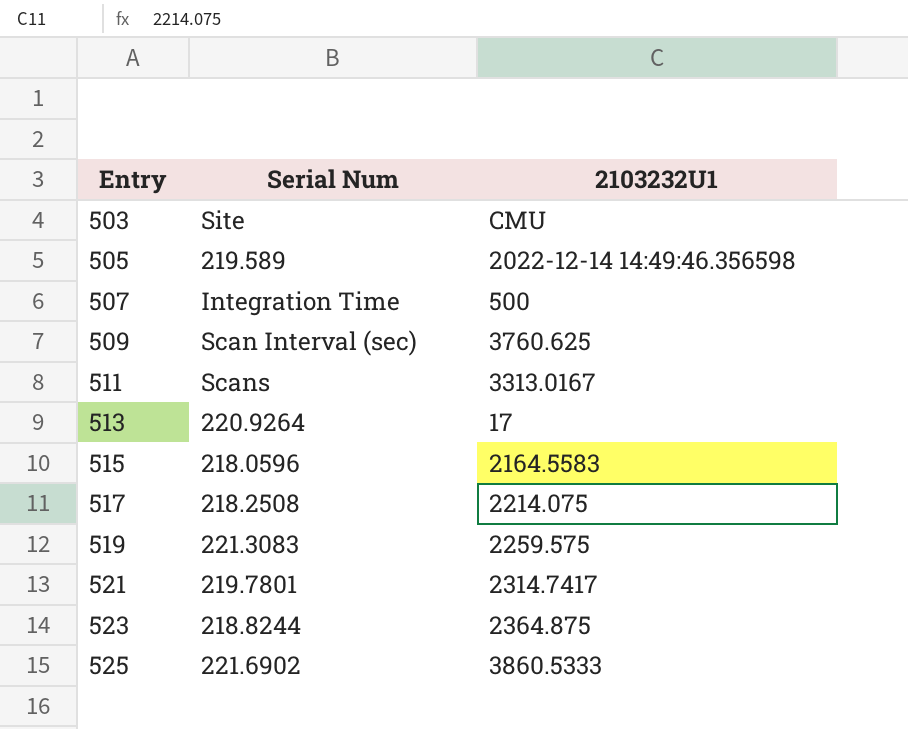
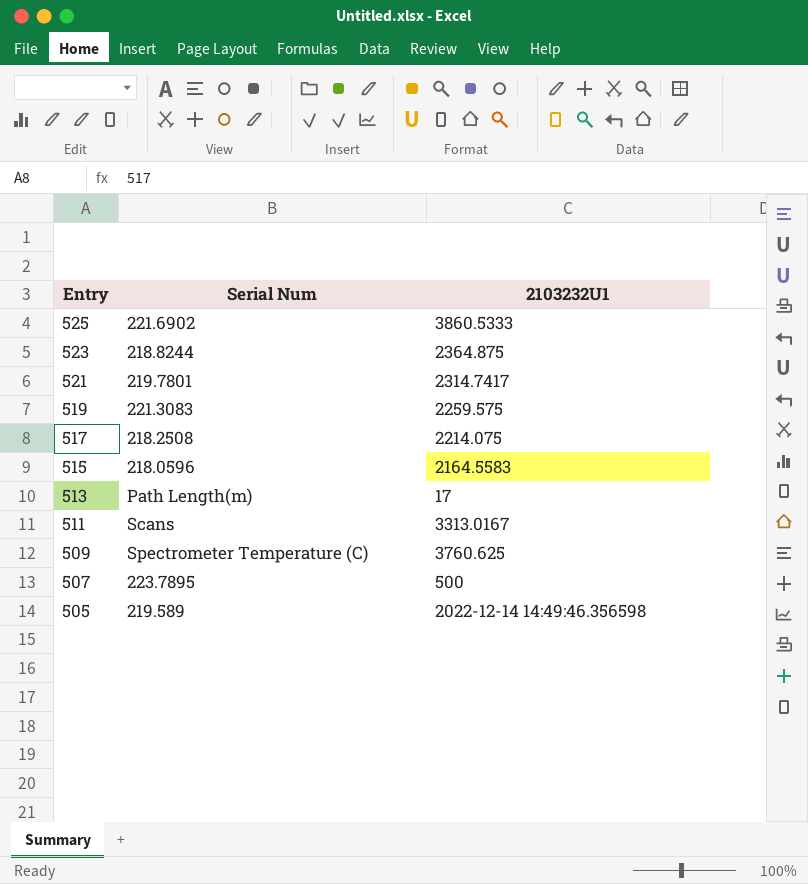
row order: Entry ascending -> Entry descending
row 503: Site | CMU -> none
513 | Serial Num: 220.9264 -> Path Length(m)
509 | Serial Num: Scan Interval (sec) -> Spectrometer Temperature (C)
507 | Serial Num: Integration Time -> 223.7895

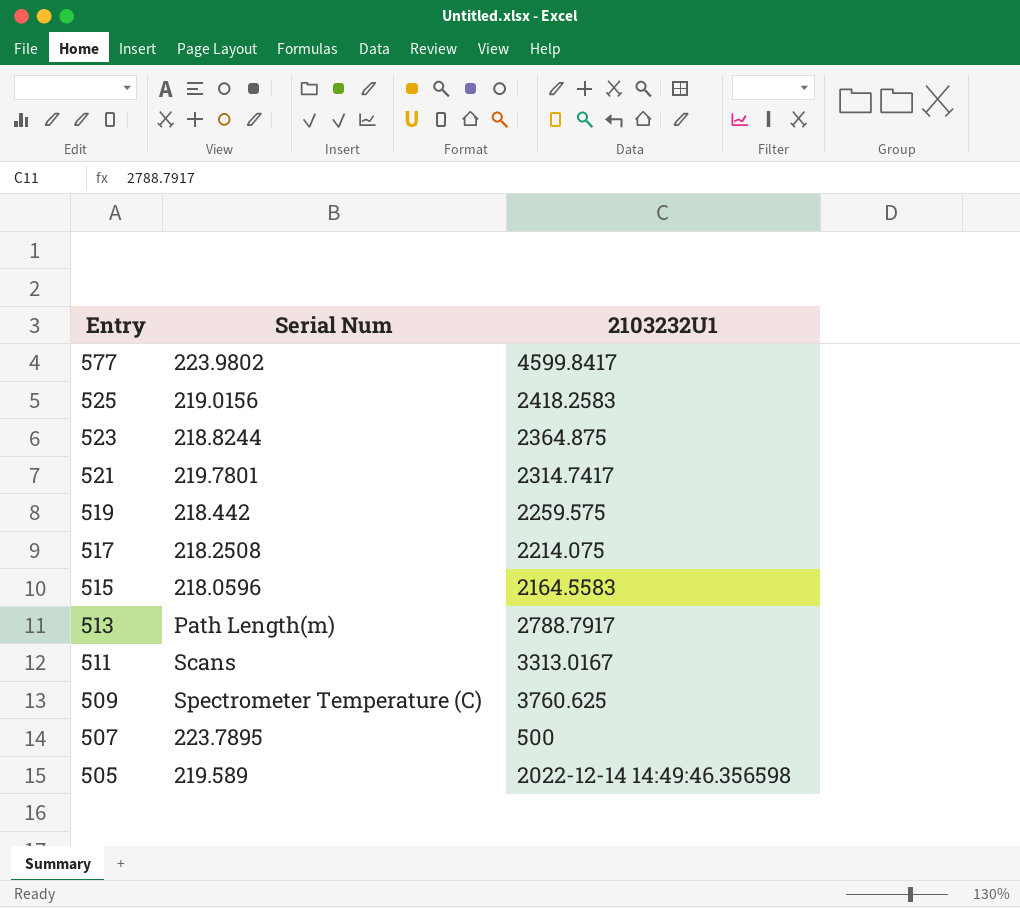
row 577: none -> 223.9802 | 4599.8417
525 | Serial Num: 221.6902 -> 219.0156
525 | 2103232U1: 3860.5333 -> 2418.2583
519 | Serial Num: 221.3083 -> 218.442
513 | 2103232U1: 17 -> 2788.7917

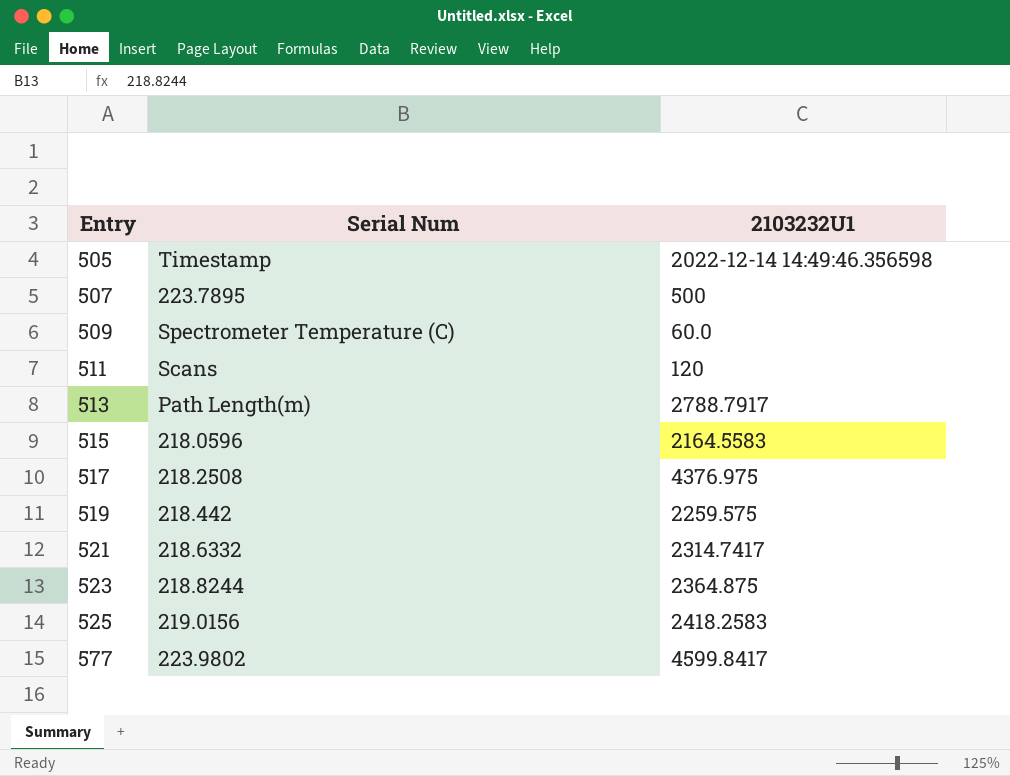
row order: Entry descending -> Entry ascending
505 | Serial Num: 219.589 -> Timestamp
509 | 2103232U1: 3760.625 -> 60.0
511 | 2103232U1: 3313.0167 -> 120
517 | 2103232U1: 2214.075 -> 4376.975
521 | Serial Num: 219.7801 -> 218.6332

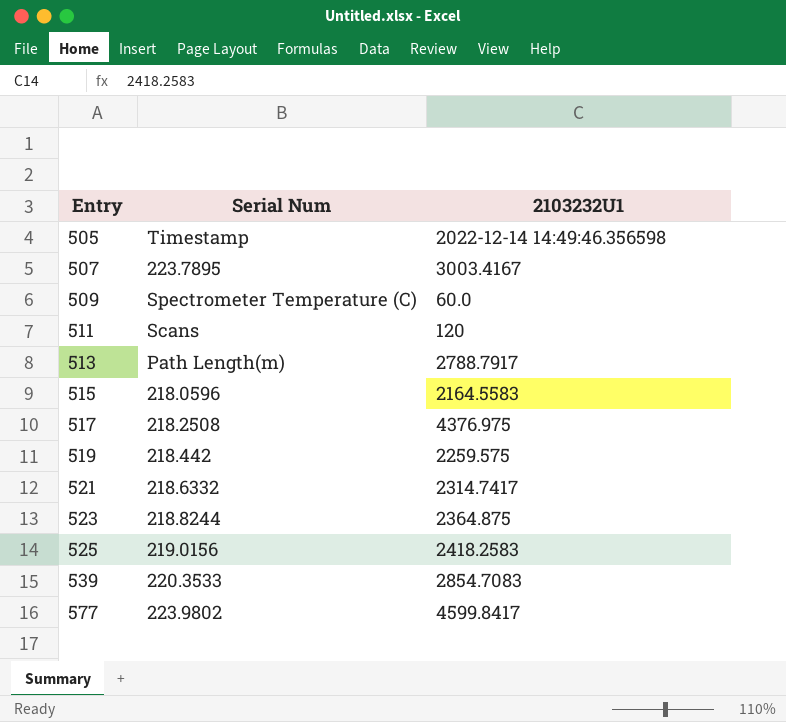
507 | 2103232U1: 500 -> 3003.4167
row 539: none -> 220.3533 | 2854.7083

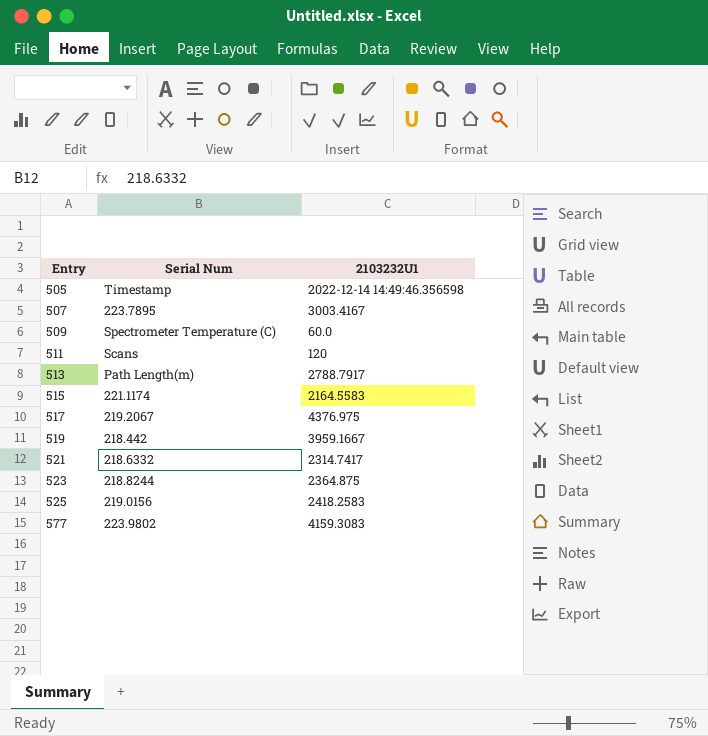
row 539: 220.3533 | 2854.7083 -> none
515 | Serial Num: 218.0596 -> 221.1174
517 | Serial Num: 218.2508 -> 219.2067
519 | 2103232U1: 2259.575 -> 3959.1667
577 | 2103232U1: 4599.8417 -> 4159.3083

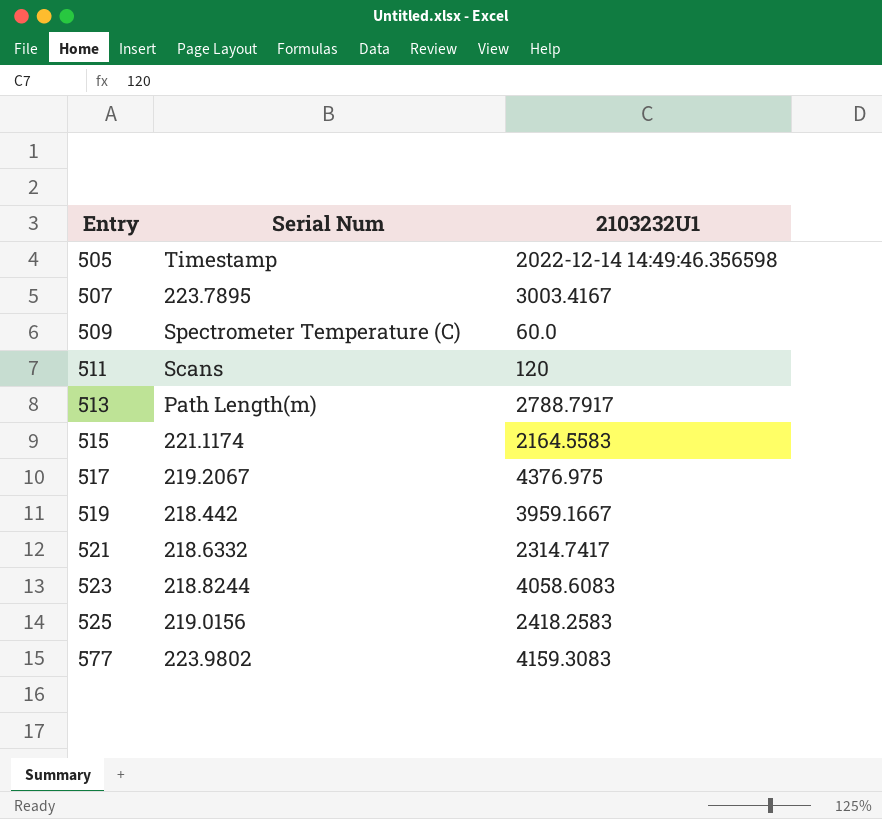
523 | 2103232U1: 2364.875 -> 4058.6083

